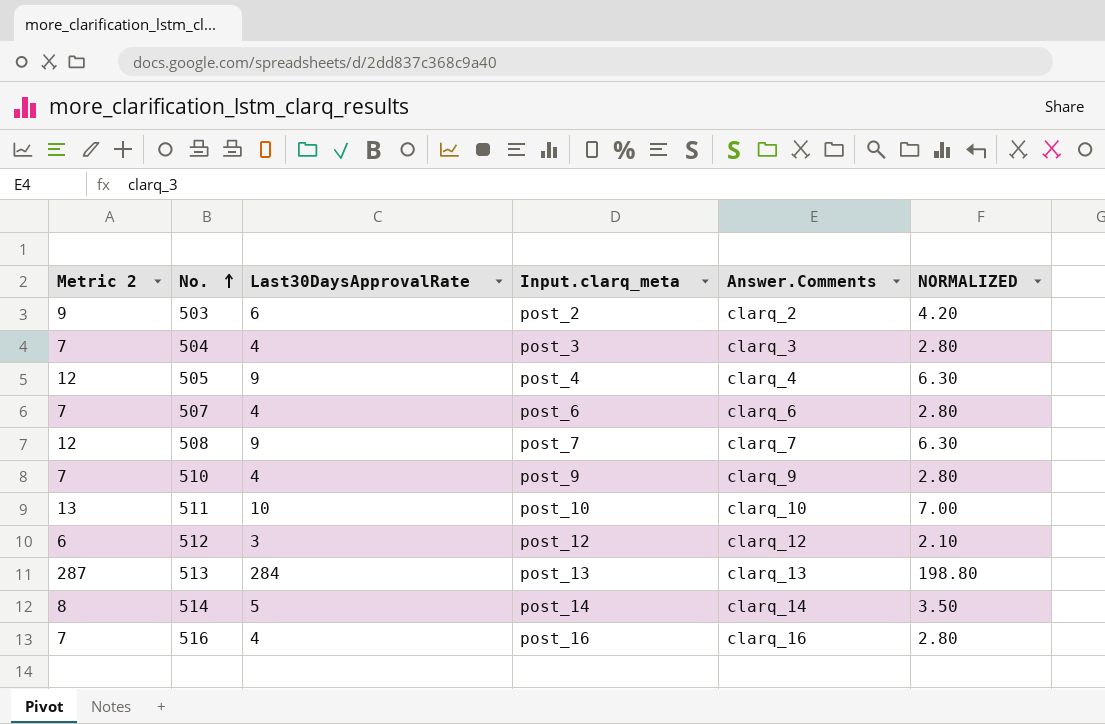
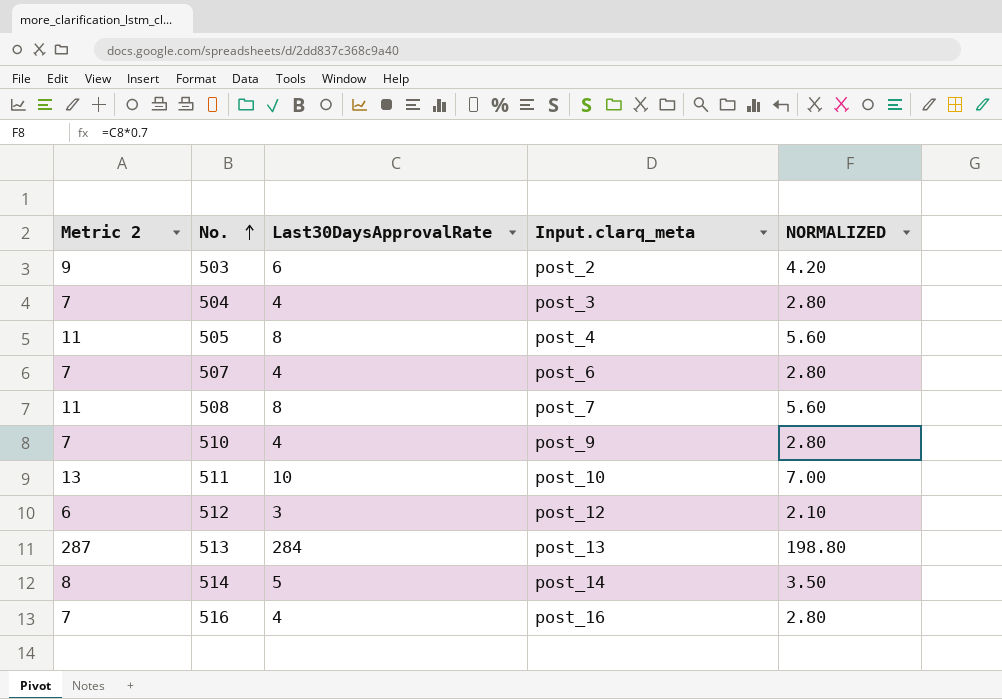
column Answer.Comments | position: 5 -> none
505 | Metric 2: 12 -> 11
505 | Last30DaysApprovalRate: 9 -> 8
505 | NORMALIZED: 6.30 -> 5.60
508 | Metric 2: 12 -> 11
508 | Last30DaysApprovalRate: 9 -> 8
508 | NORMALIZED: 6.30 -> 5.60

